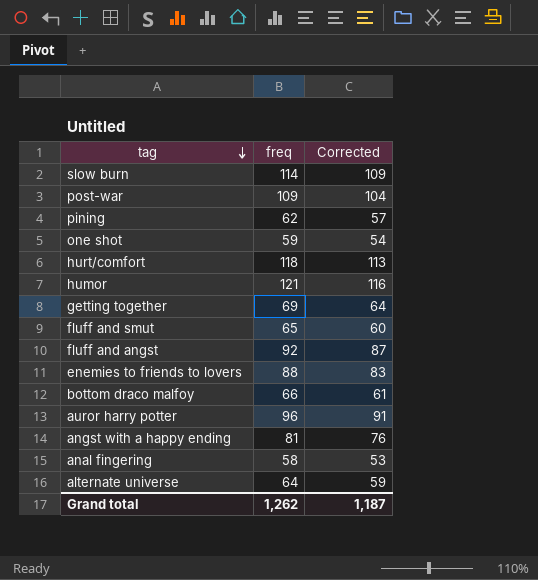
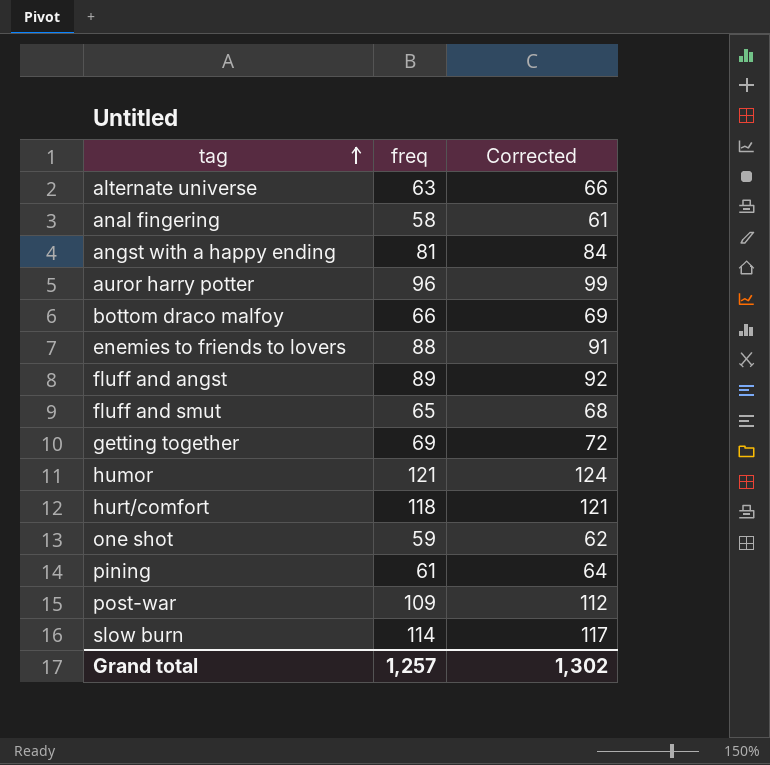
row order: tag descending -> tag ascending
column Corrected | formula: [freq] - 5 -> [freq] + 3
alternate universe | freq: 64 -> 63
fluff and angst | freq: 92 -> 89
pining | freq: 62 -> 61
Grand total | freq: 1,262 -> 1,257
Grand total | Corrected: 1,187 -> 1,302

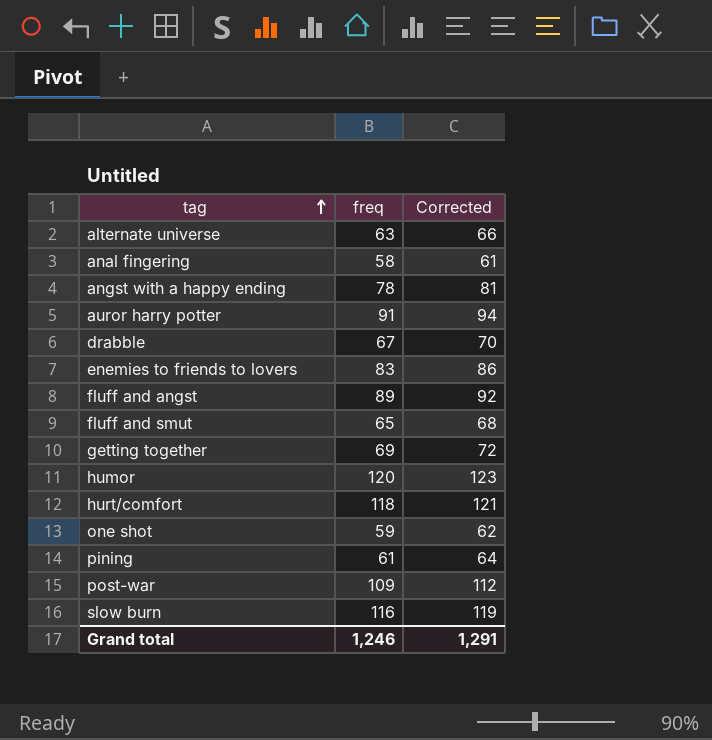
row bottom draco malfoy: 66 | 69 -> none
angst with a happy ending | freq: 81 -> 78
angst with a happy ending | Corrected: 84 -> 81
auror harry potter | freq: 96 -> 91
auror harry potter | Corrected: 99 -> 94
row drabble: none -> 67 | 70
enemies to friends to lovers | freq: 88 -> 83
enemies to friends to lovers | Corrected: 91 -> 86
humor | freq: 121 -> 120
humor | Corrected: 124 -> 123
slow burn | freq: 114 -> 116
slow burn | Corrected: 117 -> 119
Grand total | freq: 1,257 -> 1,246
Grand total | Corrected: 1,302 -> 1,291

